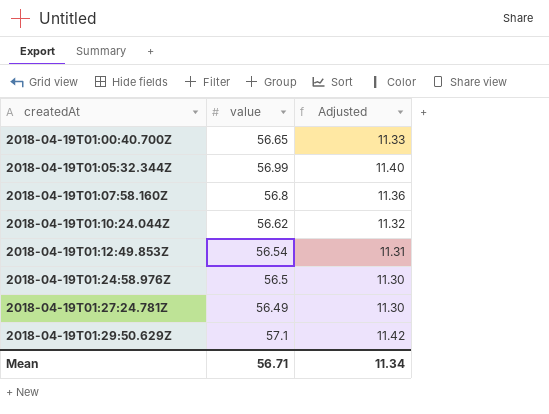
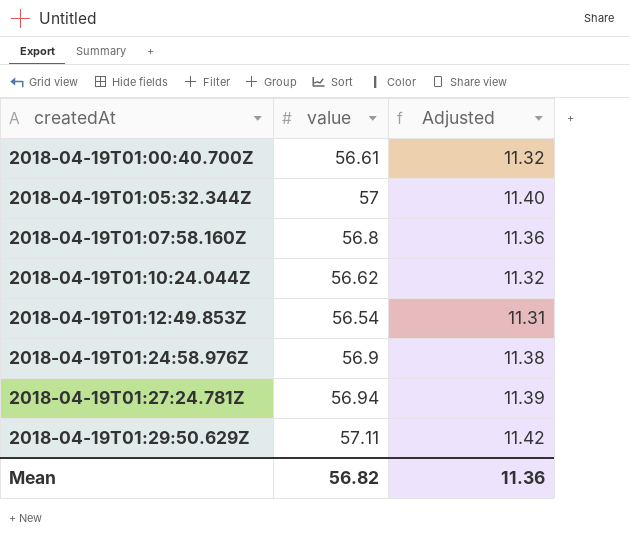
2018-04-19T01:00:40.700Z | value: 56.65 -> 56.61
2018-04-19T01:00:40.700Z | Adjusted: 11.33 -> 11.32
2018-04-19T01:05:32.344Z | value: 56.99 -> 57
2018-04-19T01:24:58.976Z | value: 56.5 -> 56.9
2018-04-19T01:24:58.976Z | Adjusted: 11.30 -> 11.38
2018-04-19T01:27:24.781Z | value: 56.49 -> 56.94
2018-04-19T01:27:24.781Z | Adjusted: 11.30 -> 11.39
2018-04-19T01:29:50.629Z | value: 57.1 -> 57.11
Mean | value: 56.71 -> 56.82
Mean | Adjusted: 11.34 -> 11.36

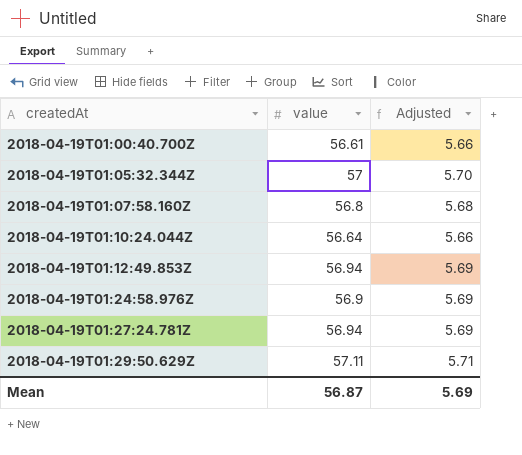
column Adjusted | formula: [value] * 0.2 -> [value] * 0.1
2018-04-19T01:10:24.044Z | value: 56.62 -> 56.64
2018-04-19T01:12:49.853Z | value: 56.54 -> 56.94
Mean | value: 56.82 -> 56.87
Mean | Adjusted: 11.36 -> 5.69

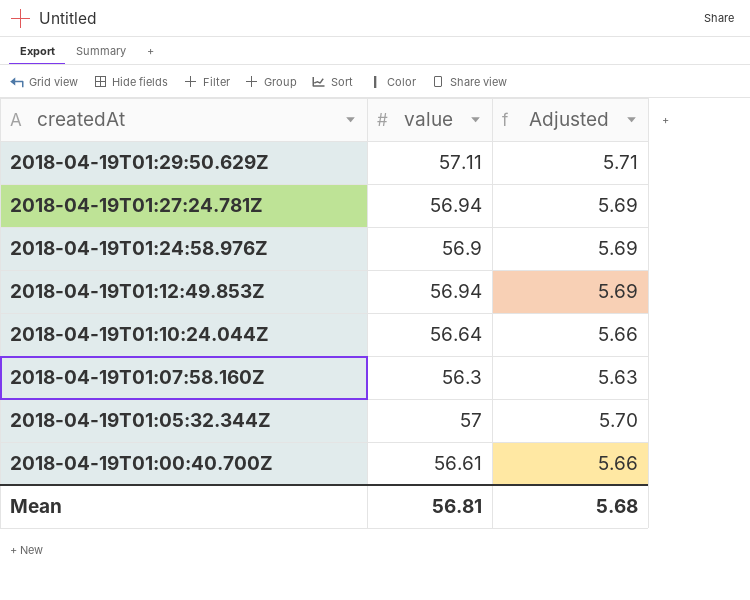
row order: createdAt ascending -> createdAt descending
2018-04-19T01:07:58.160Z | value: 56.8 -> 56.3
2018-04-19T01:07:58.160Z | Adjusted: 5.68 -> 5.63
Mean | value: 56.87 -> 56.81
Mean | Adjusted: 5.69 -> 5.68

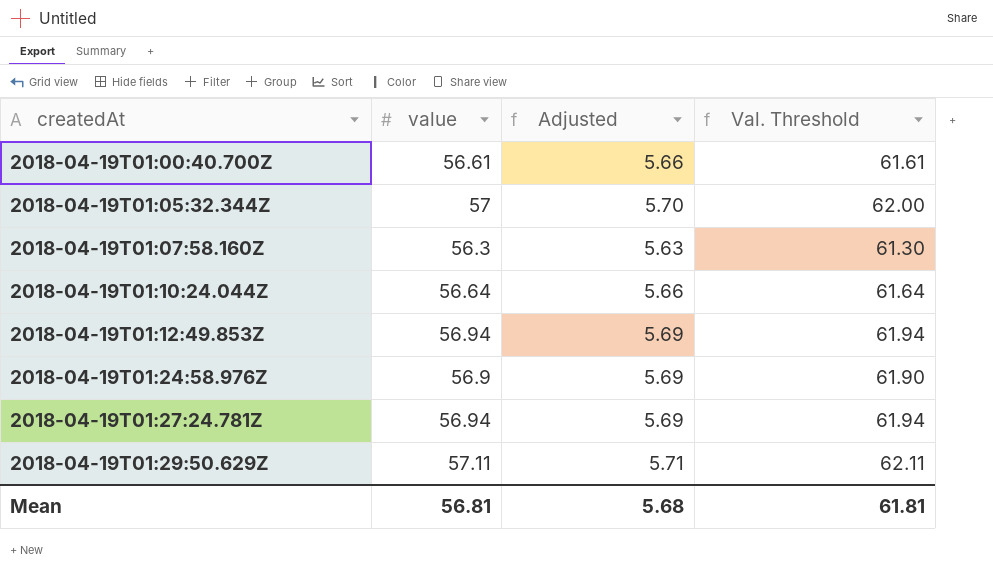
row order: createdAt descending -> createdAt ascending
column Val. Threshold | formula: none -> [value] + 5

